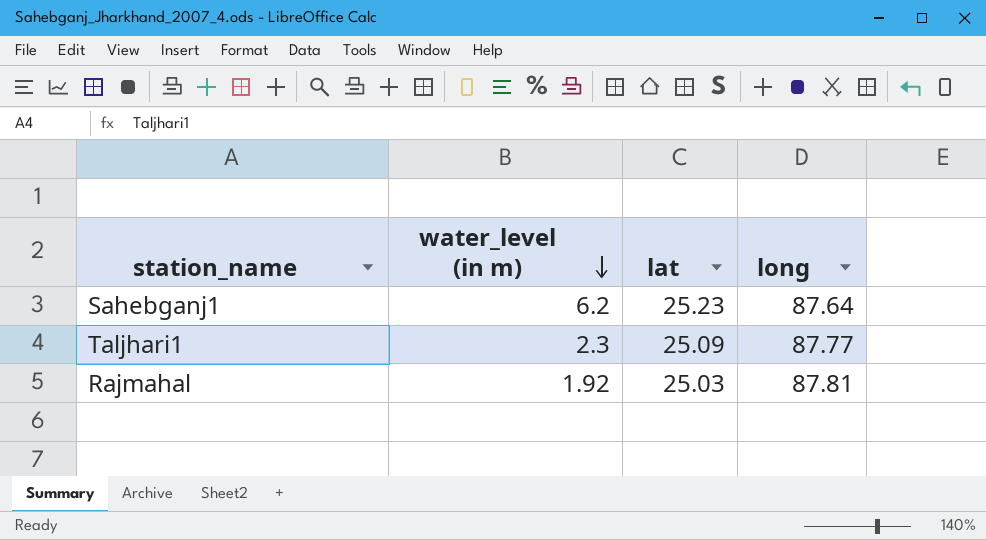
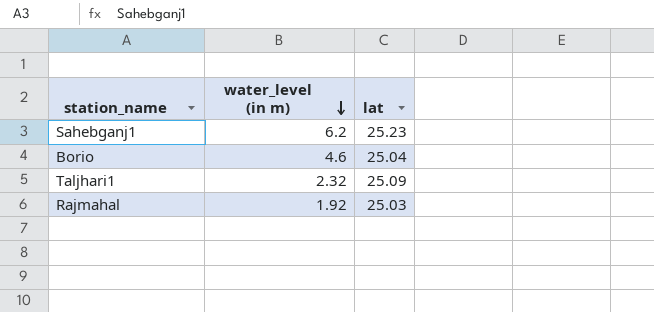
column long | position: 4 -> none
row Borio: none -> 4.6 | 25.04
Taljhari1 | water_level (in m): 2.3 -> 2.32

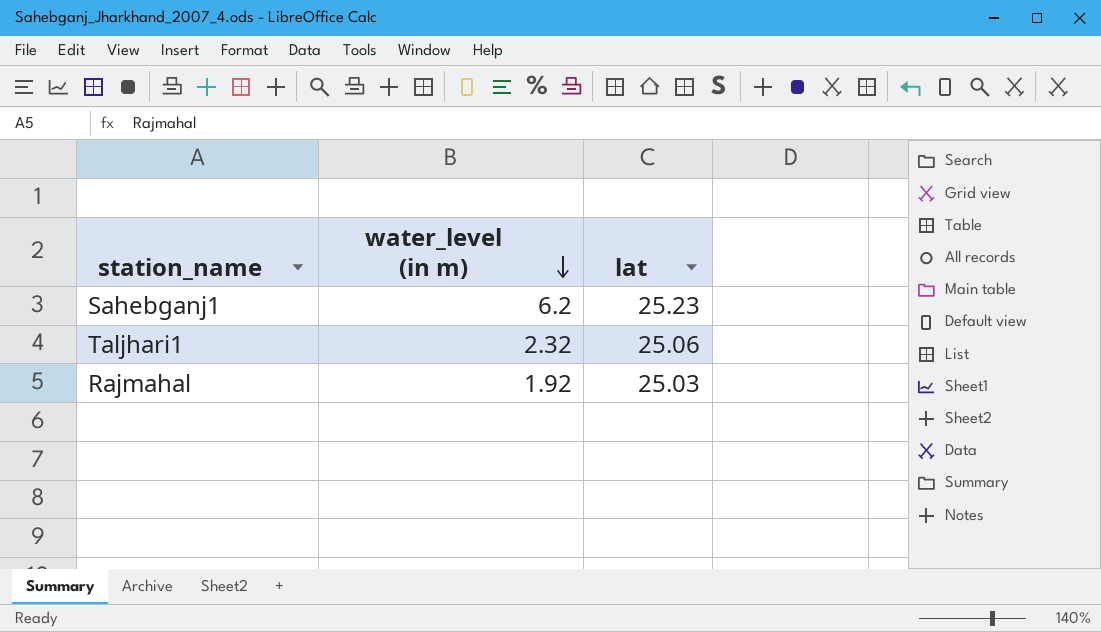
row Borio: 4.6 | 25.04 -> none
Taljhari1 | lat: 25.09 -> 25.06

